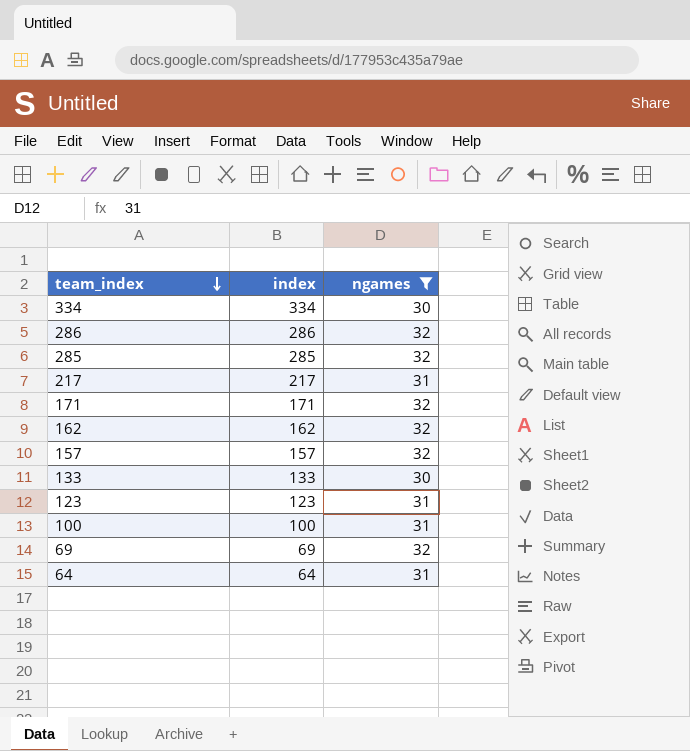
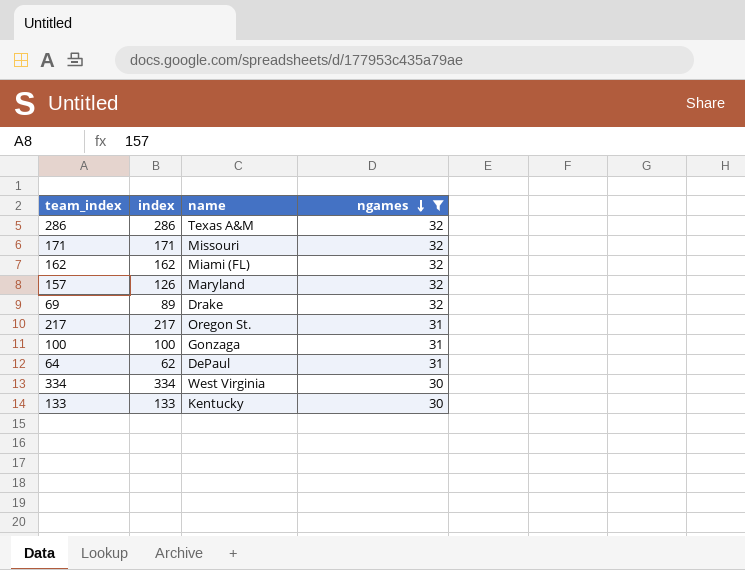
row order: team_index descending -> ngames descending
column name | position: none -> 3
row 285: 285 | 32 -> none
row 123: 123 | 31 -> none
157 | index: 157 -> 126
69 | index: 69 -> 89
64 | index: 64 -> 62

